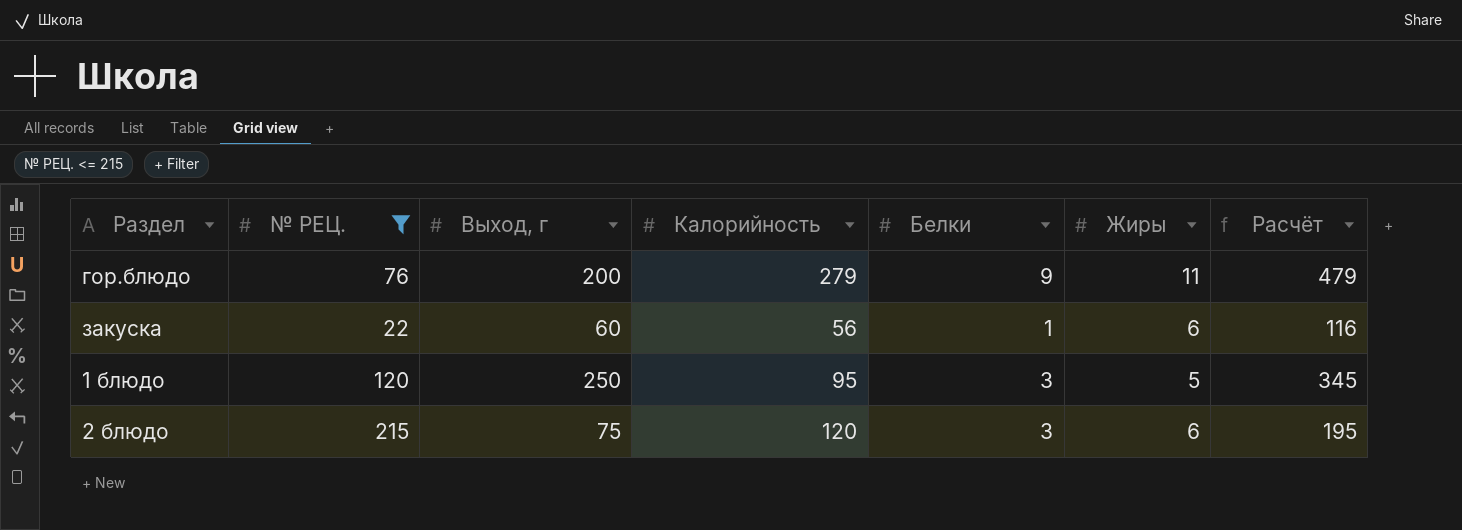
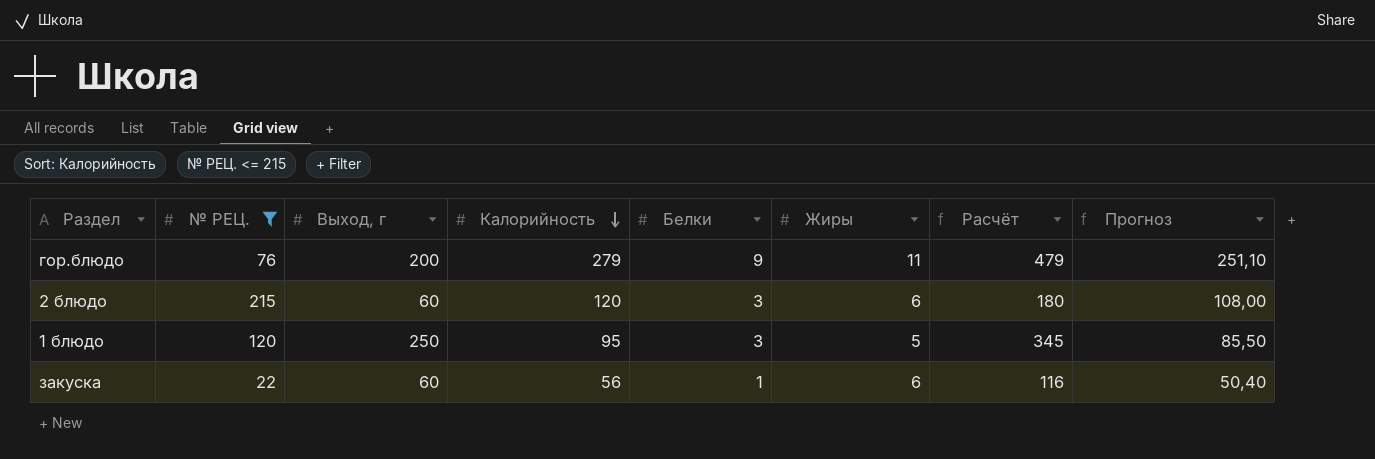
row order: none -> Калорийность descending
column Прогноз | formula: none -> [Калорийность] * 0,9
2 блюдо | Выход, г: 75 -> 60
2 блюдо | Расчёт: 195 -> 180

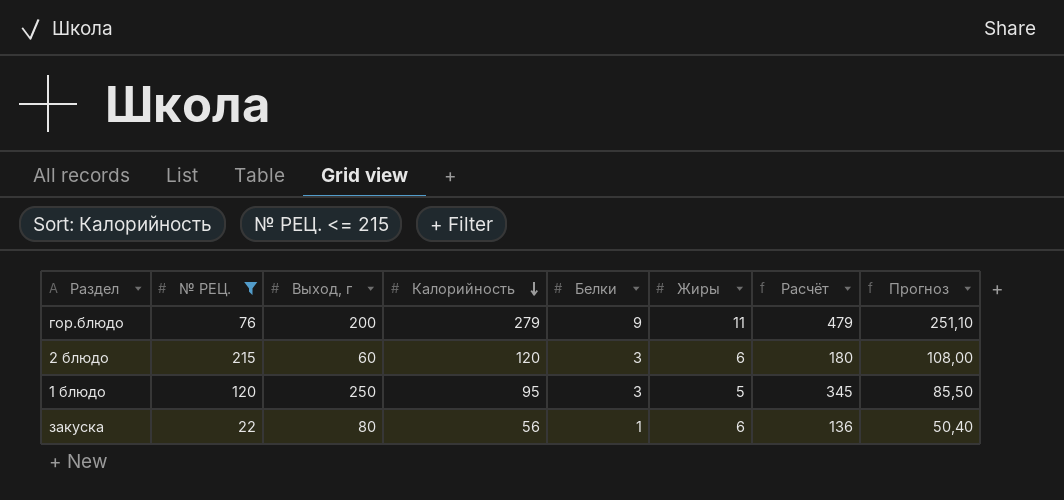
закуска | Выход, г: 60 -> 80
закуска | Расчёт: 116 -> 136

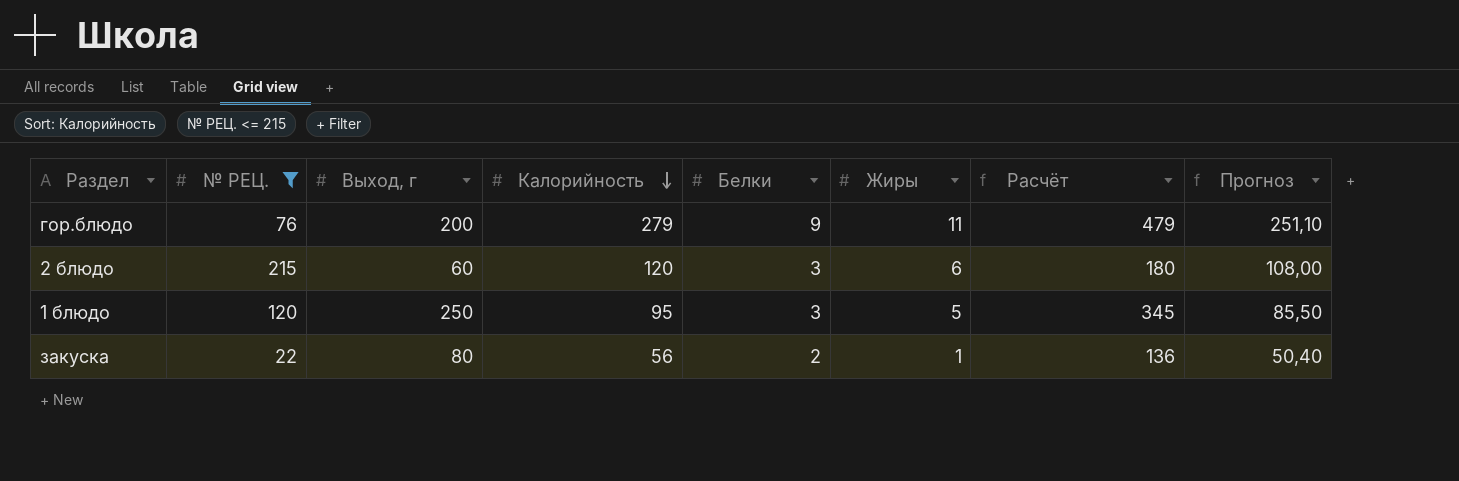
закуска | Белки: 1 -> 2
закуска | Жиры: 6 -> 1

